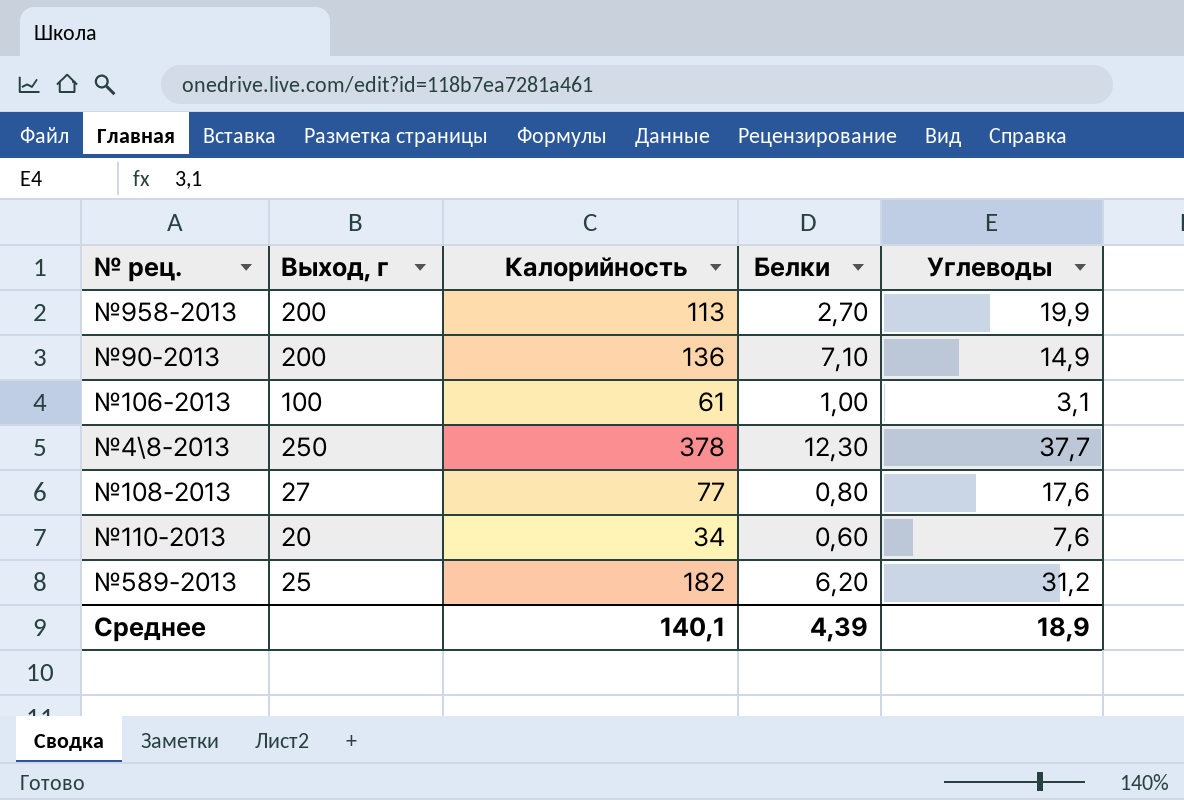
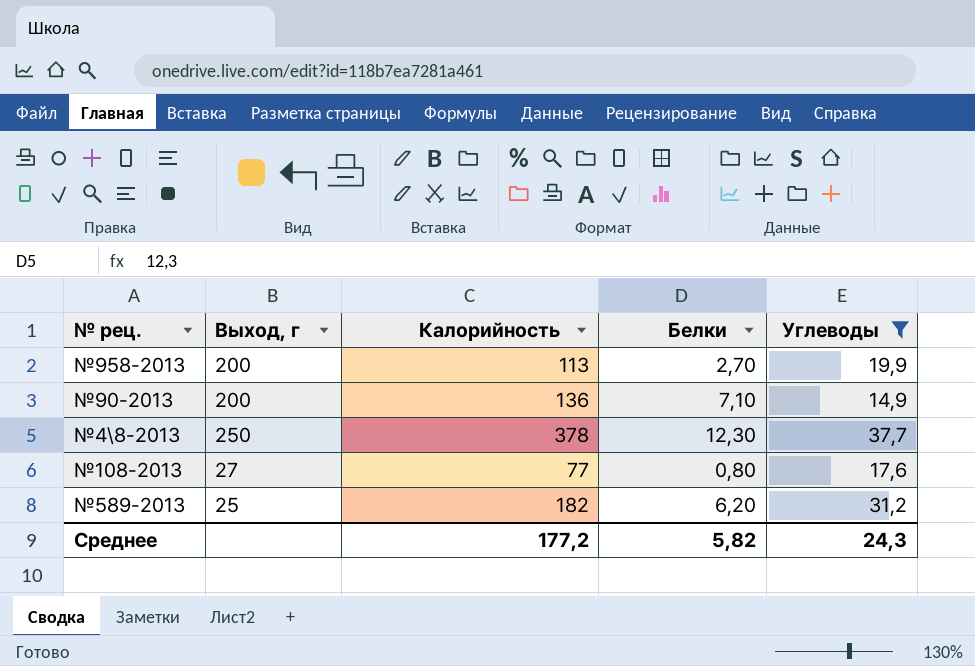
filter: none -> Углеводы >= 14,9
Среднее | Калорийность: 140,1 -> 177,2
Среднее | Белки: 4,39 -> 5,82
Среднее | Углеводы: 18,9 -> 24,3

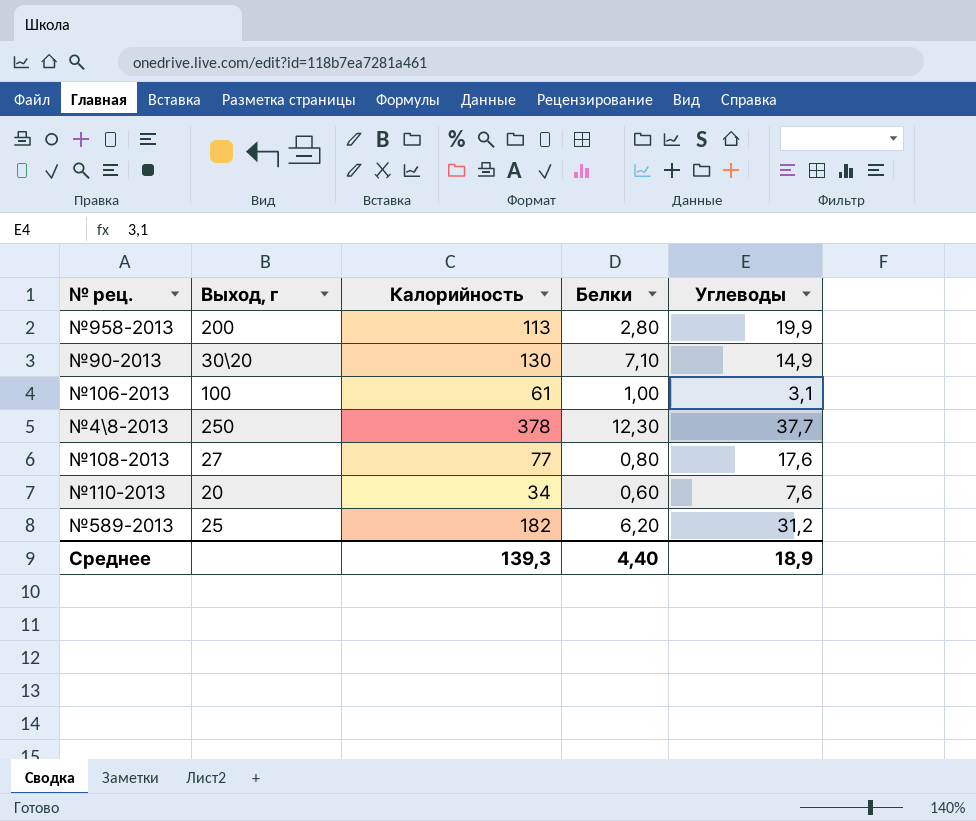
filter: Углеводы >= 14,9 -> none
№958-2013 | Белки: 2,70 -> 2,80
№90-2013 | Выход, г: 200 -> 30\20
№90-2013 | Калорийность: 136 -> 130
Среднее | Калорийность: 177,2 -> 139,3
Среднее | Белки: 5,82 -> 4,40
Среднее | Углеводы: 24,3 -> 18,9

